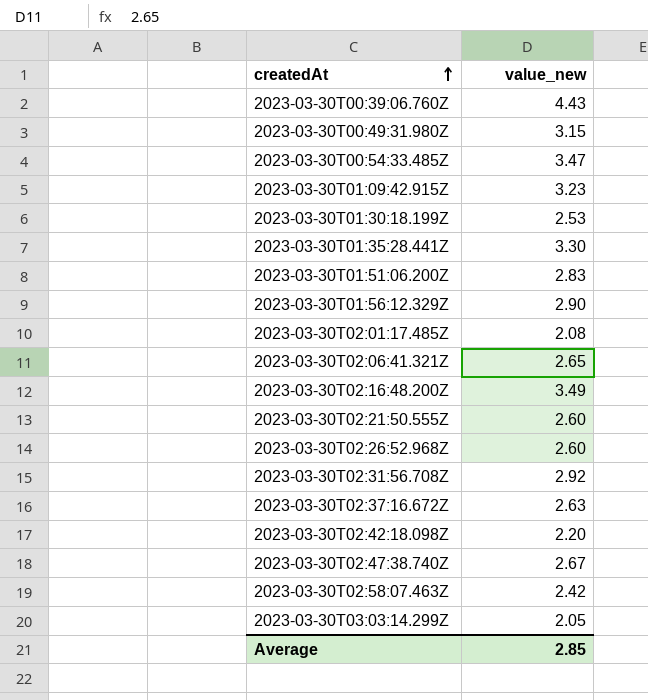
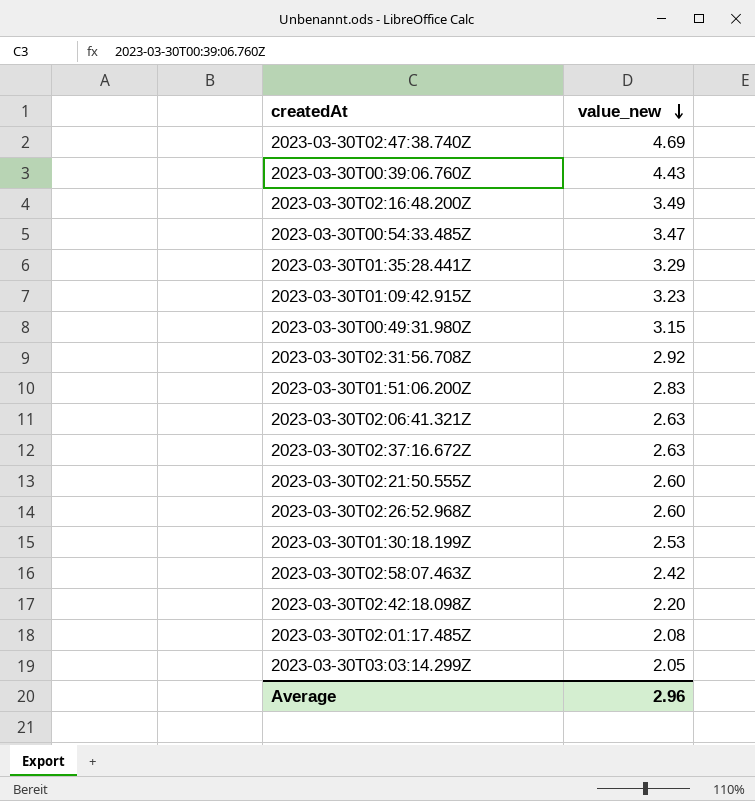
row order: createdAt ascending -> value_new descending
row 2023-03-30T01:56:12.329Z: 2.90 -> none
2023-03-30T02:47:38.740Z | value_new: 2.67 -> 4.69
2023-03-30T01:35:28.441Z | value_new: 3.30 -> 3.29
2023-03-30T02:06:41.321Z | value_new: 2.65 -> 2.63
Average | value_new: 2.85 -> 2.96

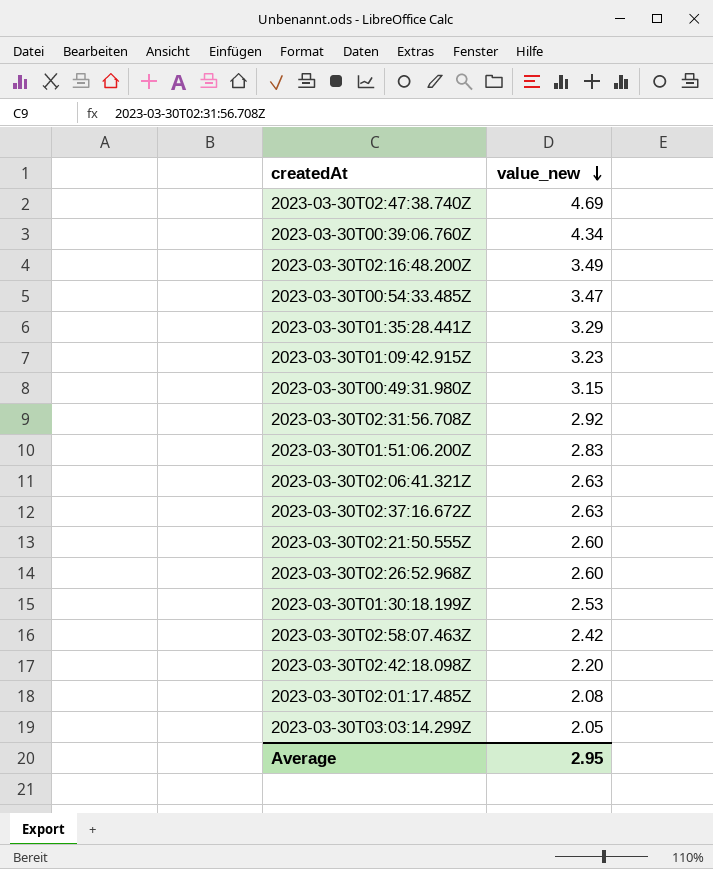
2023-03-30T00:39:06.760Z | value_new: 4.43 -> 4.34
Average | value_new: 2.96 -> 2.95

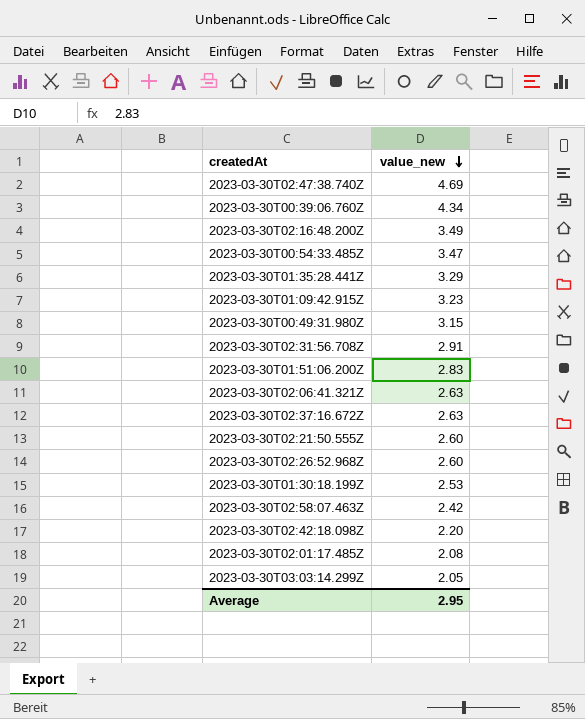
2023-03-30T02:31:56.708Z | value_new: 2.92 -> 2.91

